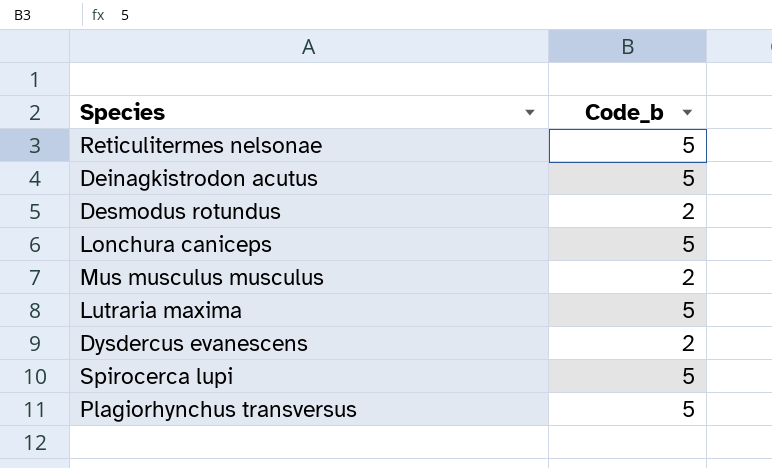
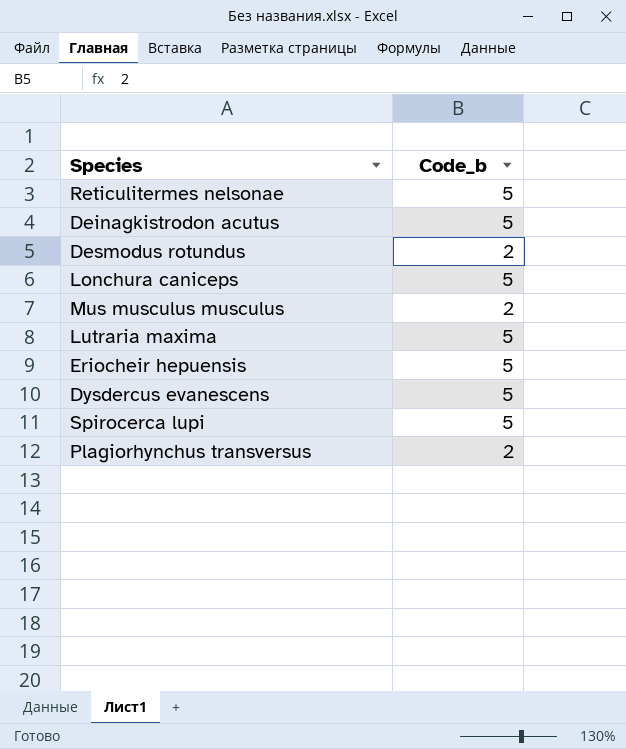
row Eriocheir hepuensis: none -> 5
Dysdercus evanescens | Code_b: 2 -> 5
Plagiorhynchus transversus | Code_b: 5 -> 2

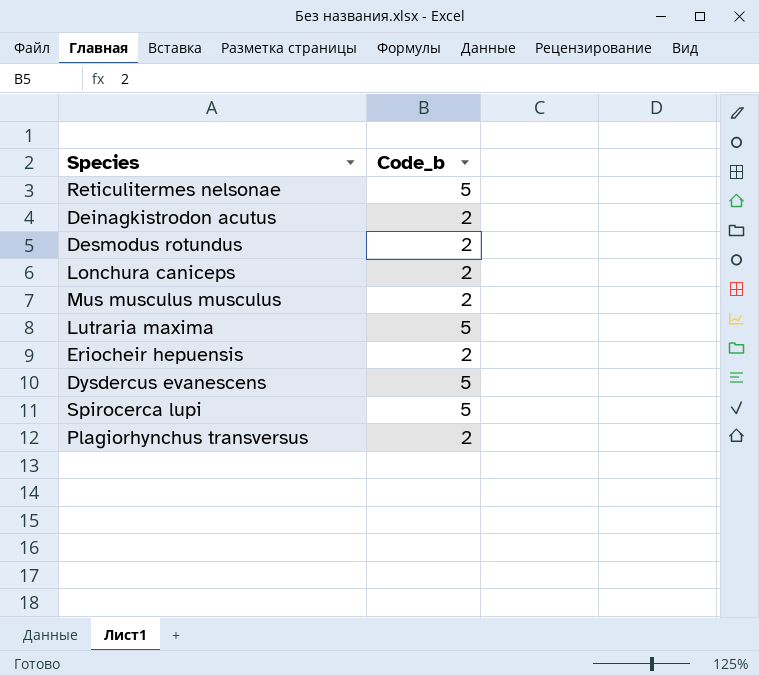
Deinagkistrodon acutus | Code_b: 5 -> 2
Lonchura caniceps | Code_b: 5 -> 2
Eriocheir hepuensis | Code_b: 5 -> 2

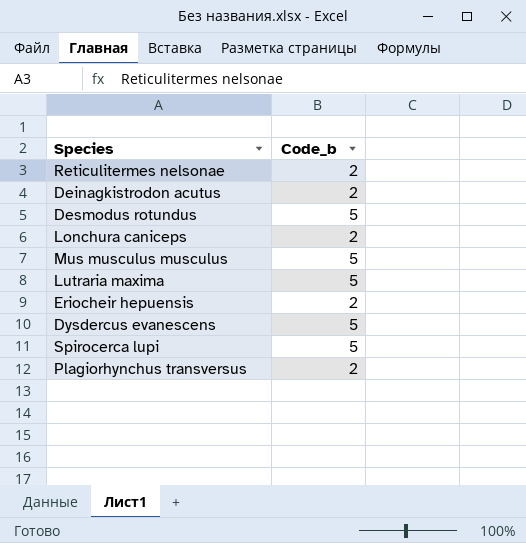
Reticulitermes nelsonae | Code_b: 5 -> 2
Desmodus rotundus | Code_b: 2 -> 5
Mus musculus musculus | Code_b: 2 -> 5

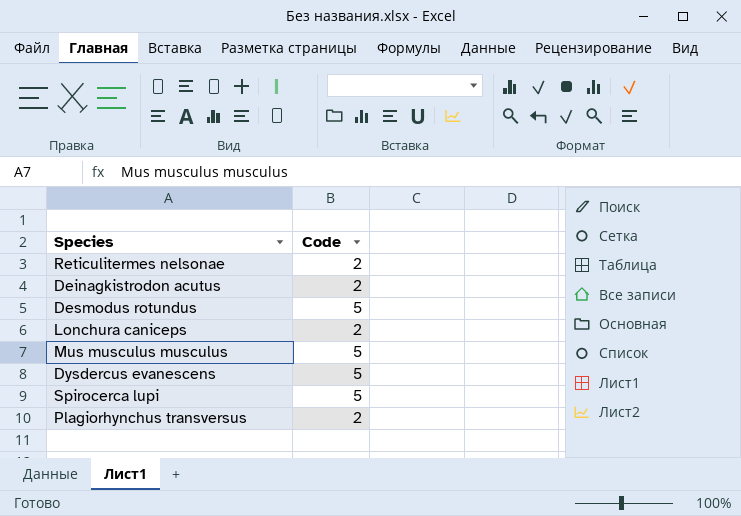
column name: Code_b -> Code
row Lutraria maxima: 5 -> none
row Eriocheir hepuensis: 2 -> none

